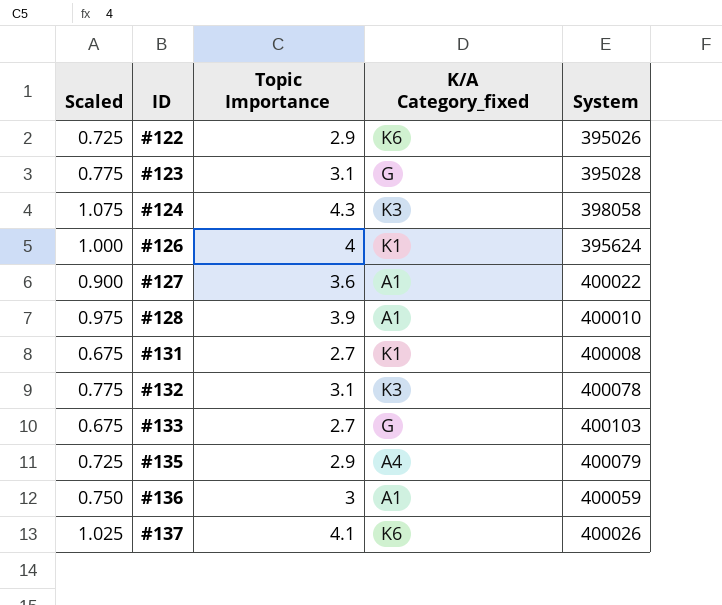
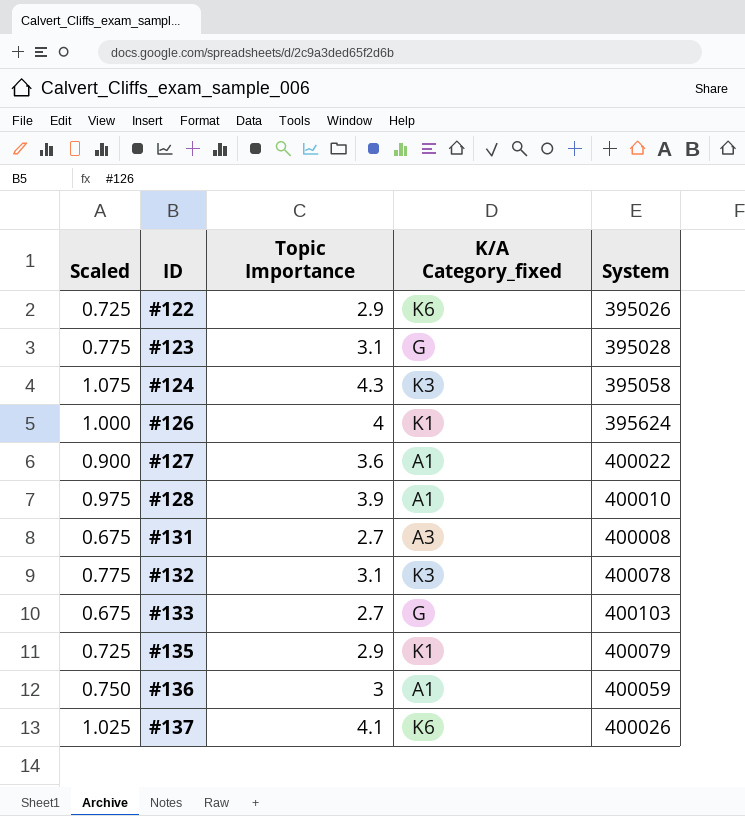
#124 | System: 398058 -> 395058
#131 | K/A Category_fixed: K1 -> A3
#135 | K/A Category_fixed: A4 -> K1

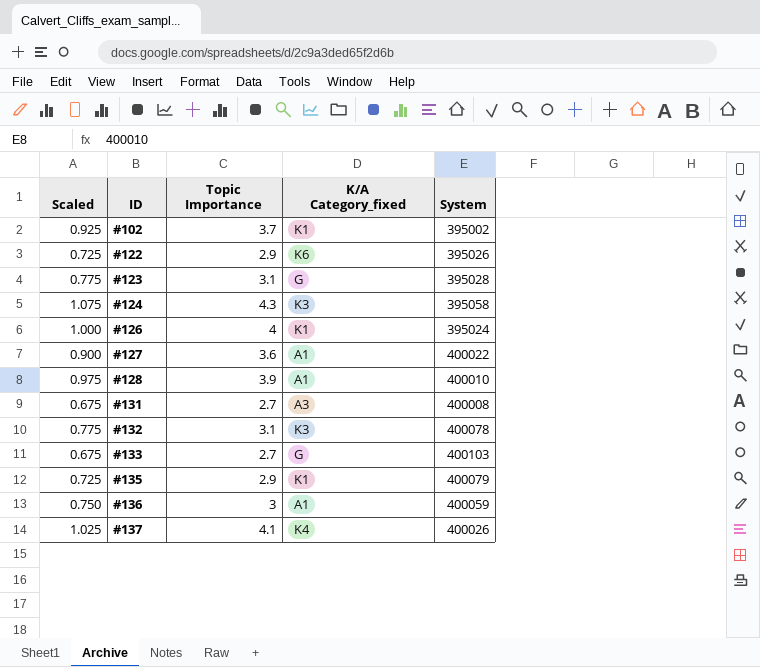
row #102: none -> 0.925 | 3.7 | K1 | 395002
#126 | System: 395624 -> 395024
#137 | K/A Category_fixed: K6 -> K4

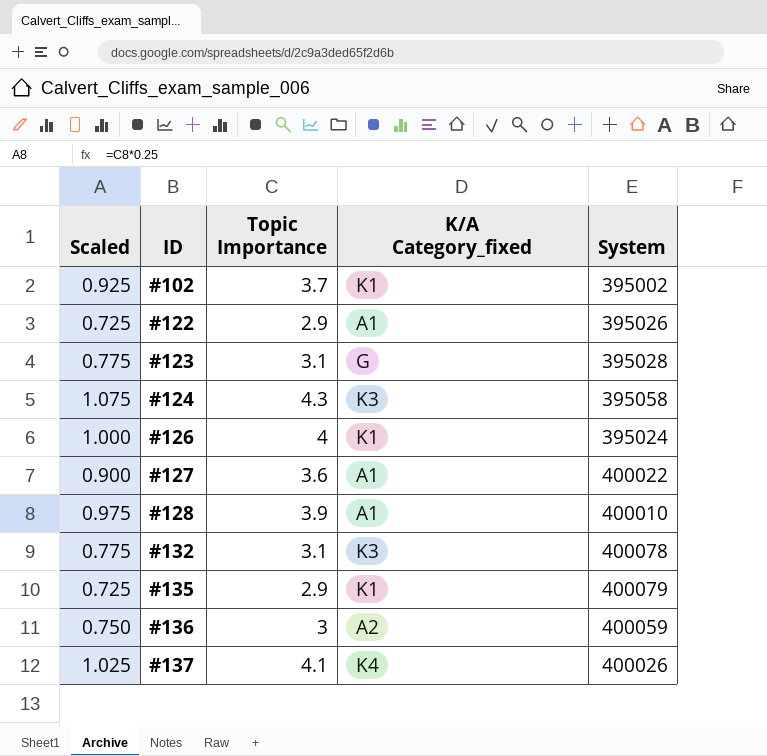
row #131: 0.675 | 2.7 | A3 | 400008 -> none
row #133: 0.675 | 2.7 | G | 400103 -> none
#122 | K/A Category_fixed: K6 -> A1
#136 | K/A Category_fixed: A1 -> A2

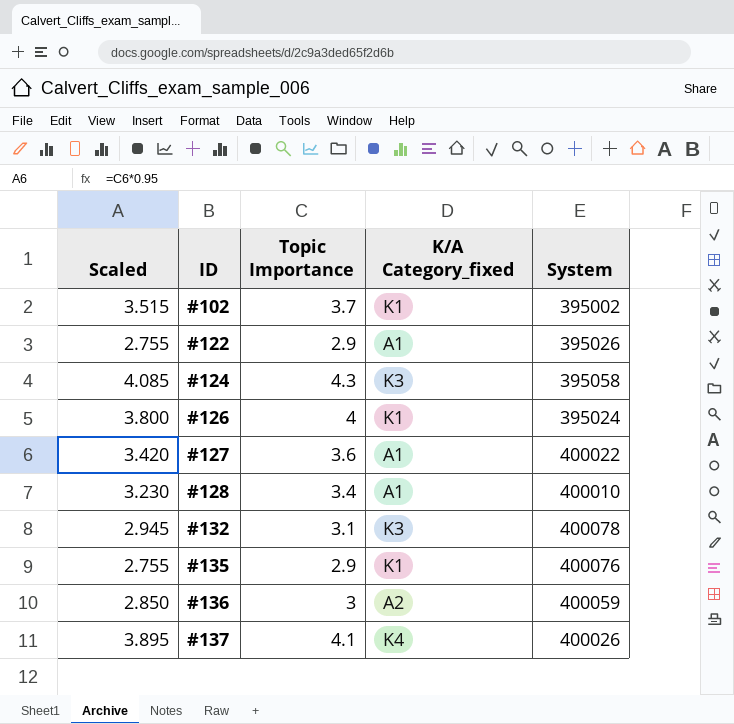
column Scaled | formula: [Topic Importance] * 0.25 -> [Topic Importance] * 0.95
row #123: 0.775 | 3.1 | G | 395028 -> none
#128 | Topic Importance: 3.9 -> 3.4
#135 | System: 400079 -> 400076

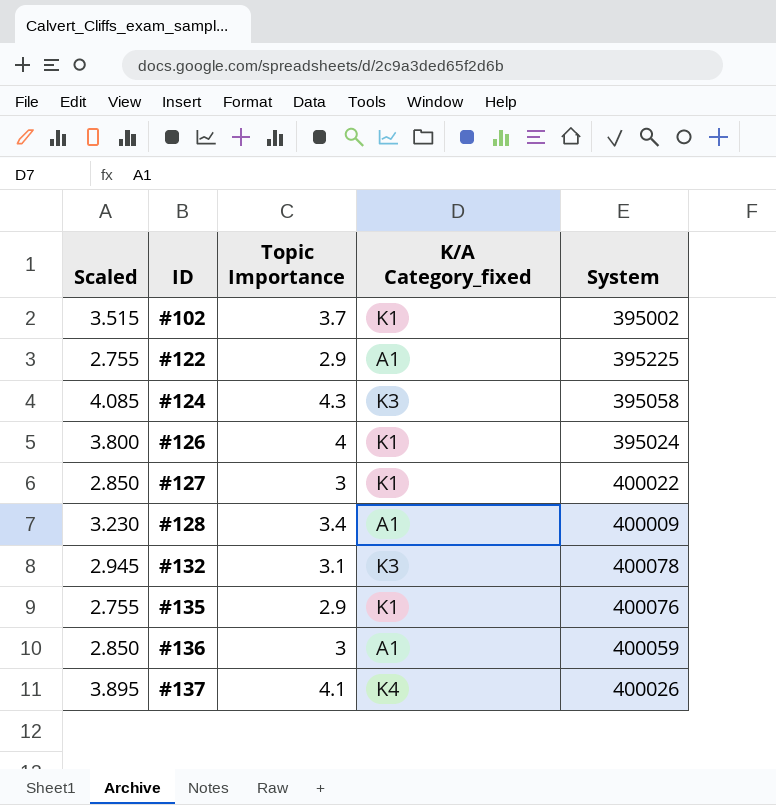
#122 | System: 395026 -> 395225
#127 | Scaled: 3.420 -> 2.850
#127 | Topic Importance: 3.6 -> 3
#127 | K/A Category_fixed: A1 -> K1
#128 | System: 400010 -> 400009
#136 | K/A Category_fixed: A2 -> A1

